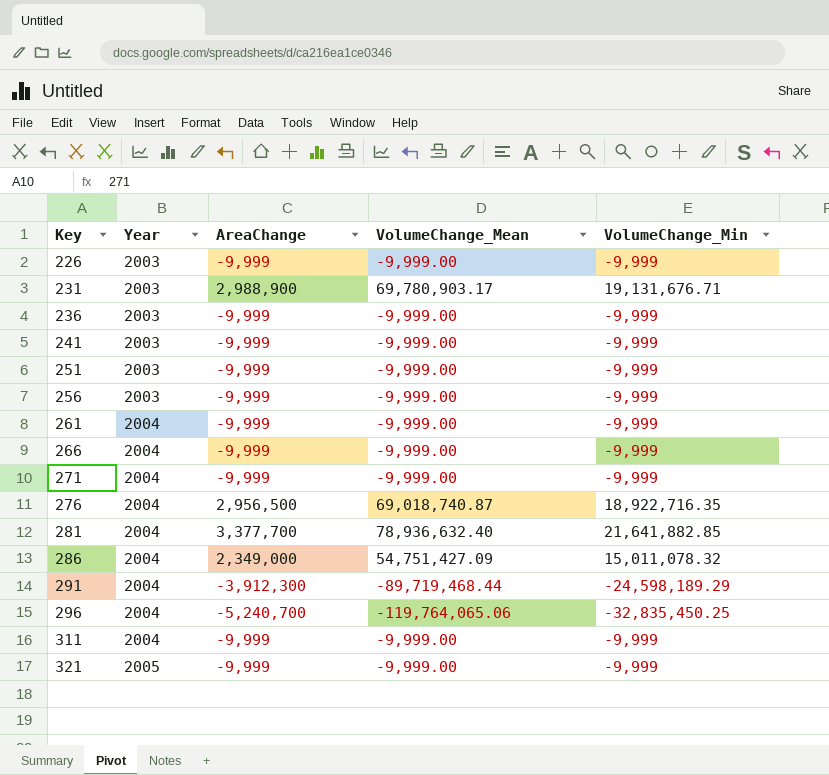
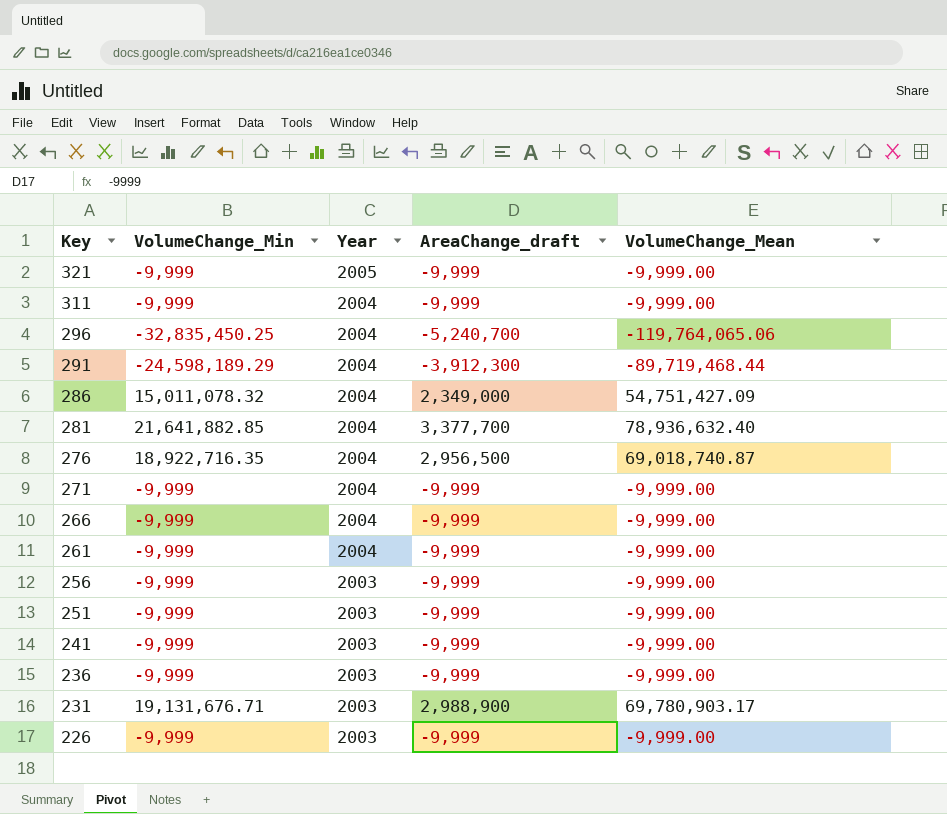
row order: Key ascending -> Key descending
column VolumeChange_Min | position: 5 -> 2
column name: AreaChange -> AreaChange_draft

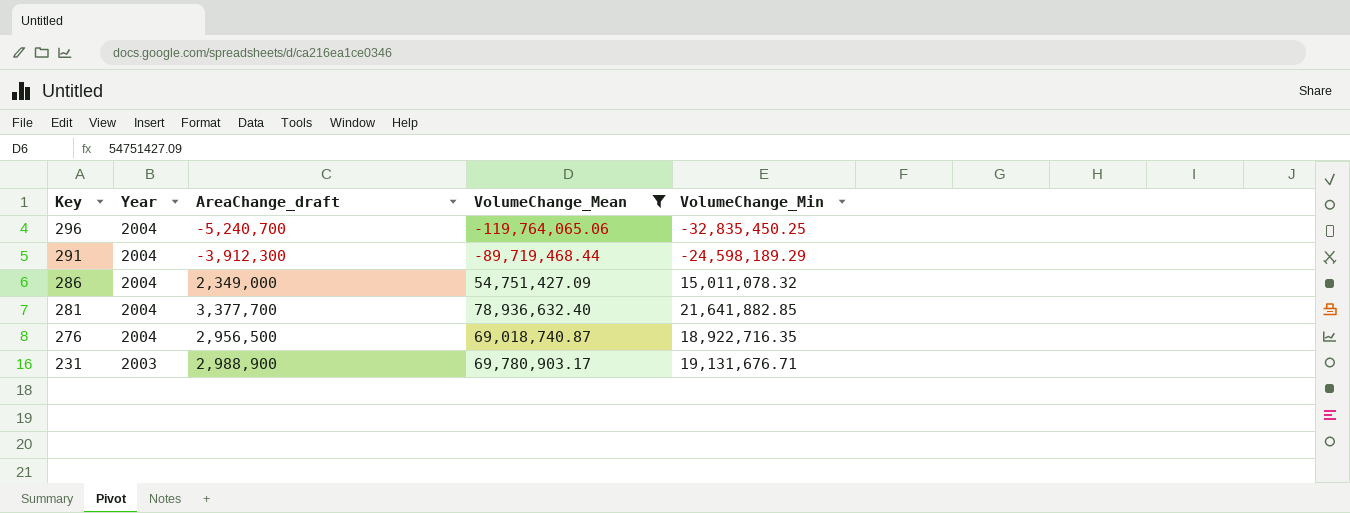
filter: none -> VolumeChange_Mean != -9,999.00
column VolumeChange_Min | position: 2 -> 5

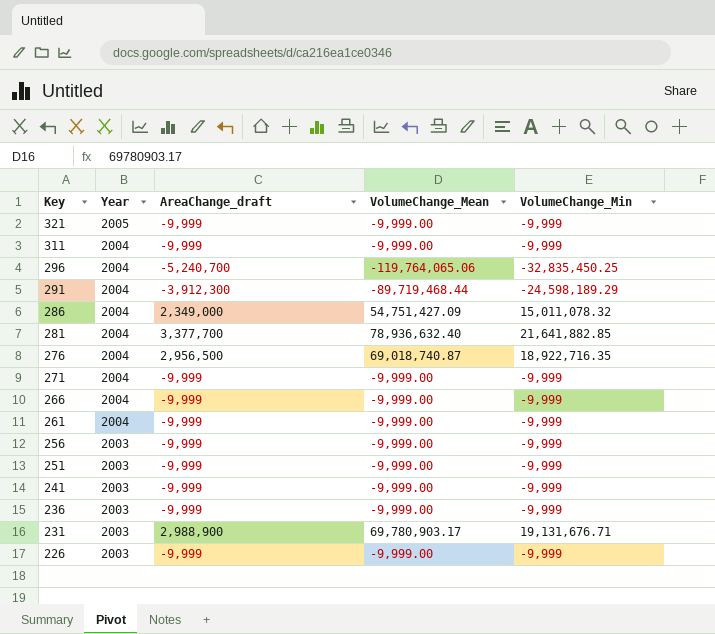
filter: VolumeChange_Mean != -9,999.00 -> none

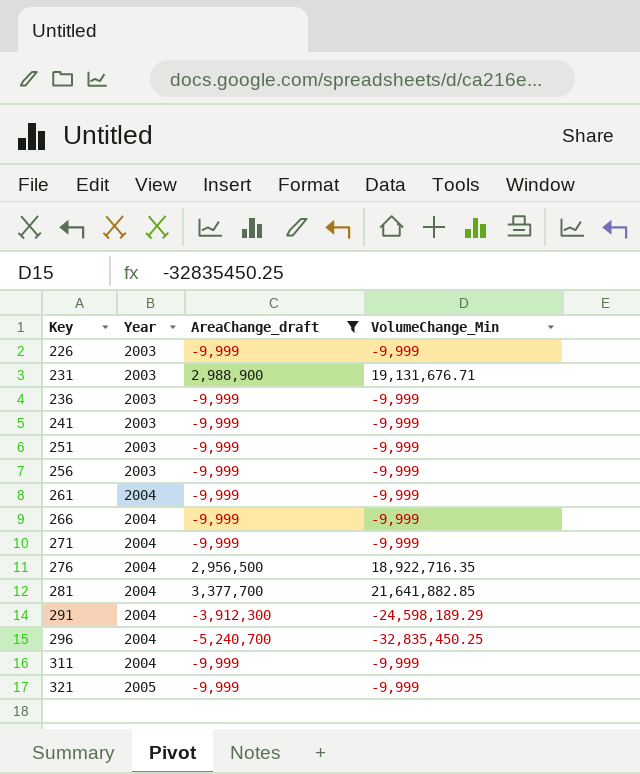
filter: none -> AreaChange_draft != 2,349,000
row order: Key descending -> Key ascending
column VolumeChange_Mean | position: 4 -> none

